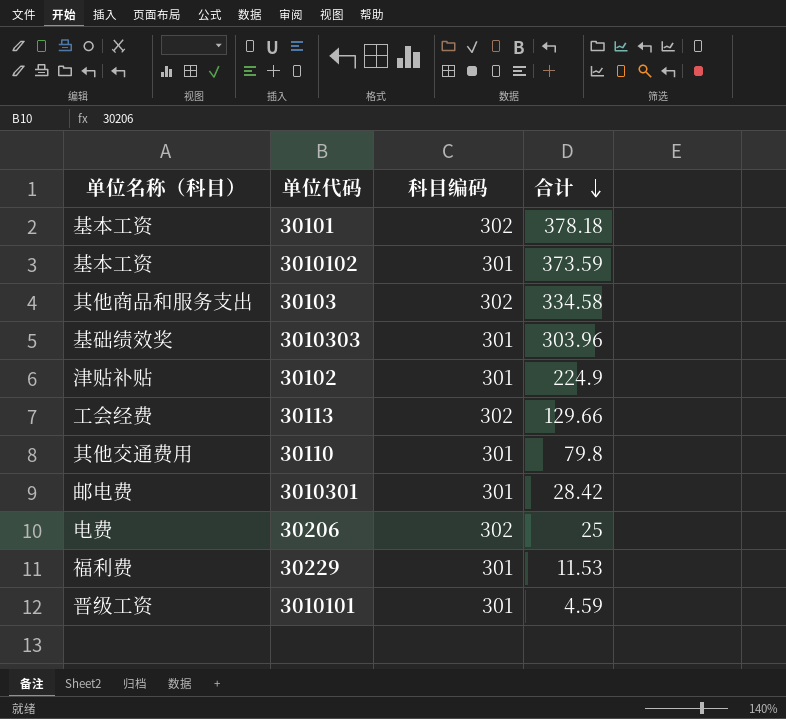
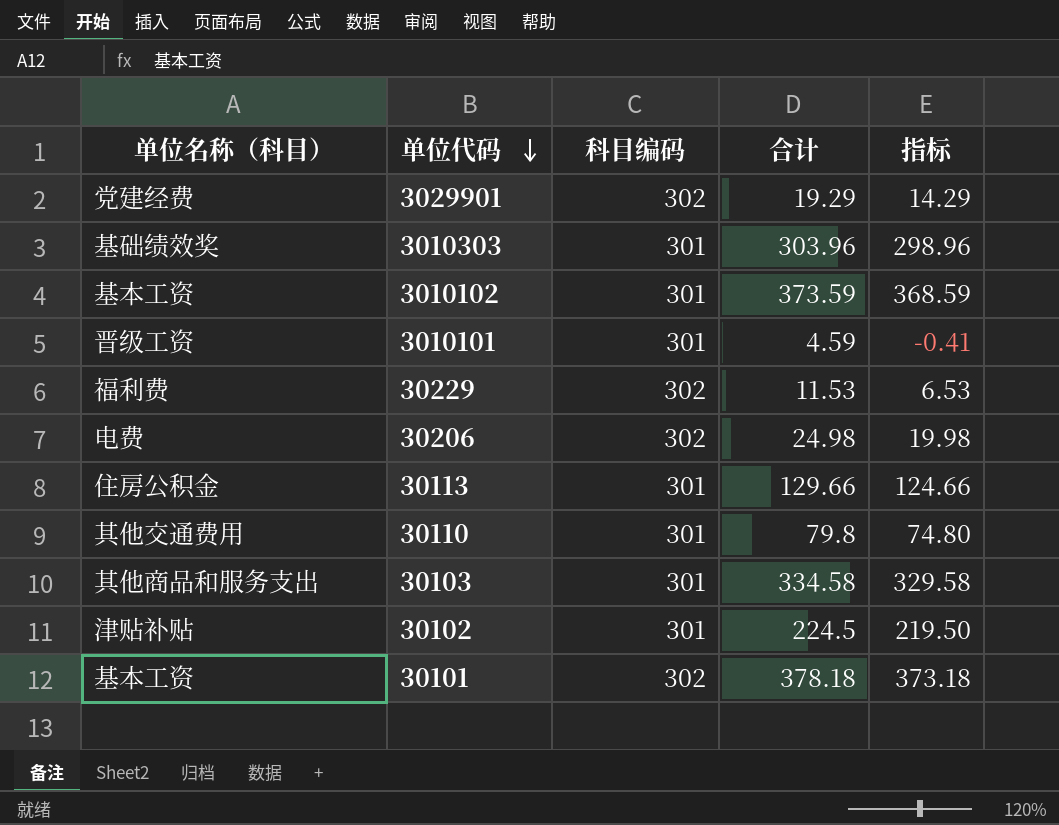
row order: 合计 descending -> 单位代码 descending
column 指标 | formula: none -> [合计] - 5
row 3010301: 邮电费 | 301 | 28.42 -> none
row 3029901: none -> 党建经费 | 302 | 19.29 | 14.29
30229 | 科目编码: 301 -> 302
30206 | 合计: 25 -> 24.98
30113 | 单位名称（科目）: 工会经费 -> 住房公积金
30113 | 科目编码: 302 -> 301
30103 | 科目编码: 302 -> 301
30102 | 合计: 224.9 -> 224.5

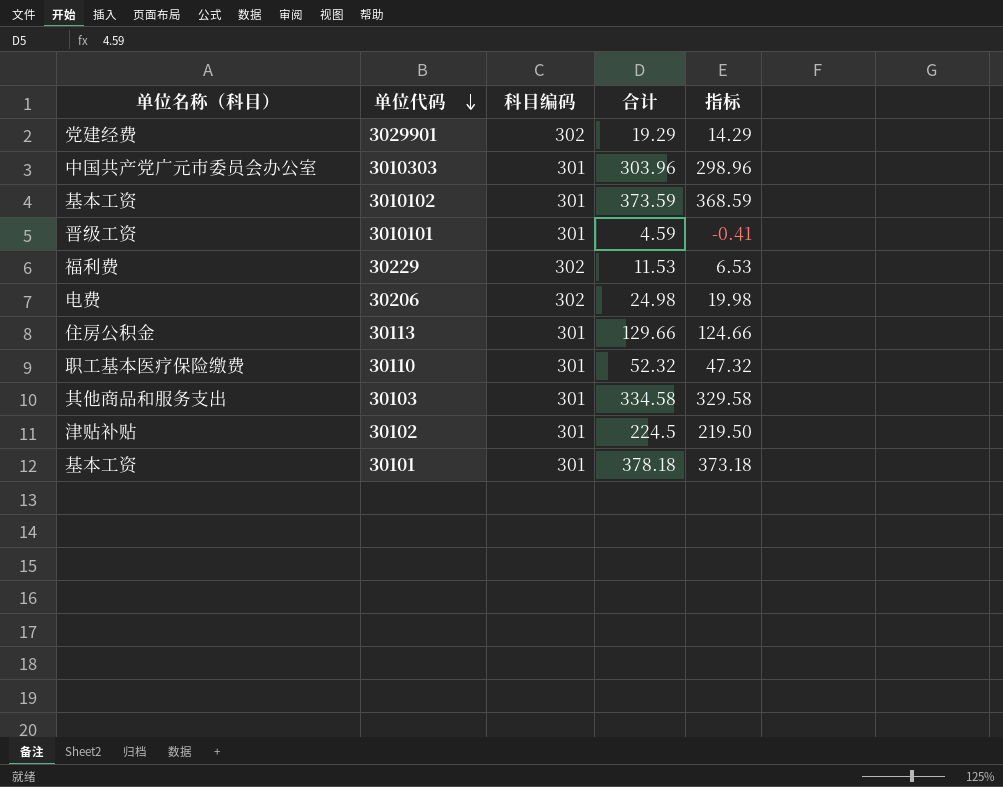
3010303 | 单位名称（科目）: 基础绩效奖 -> 中国共产党广元市委员会办公室
30110 | 单位名称（科目）: 其他交通费用 -> 职工基本医疗保险缴费
30110 | 合计: 79.8 -> 52.32
30110 | 指标: 74.80 -> 47.32
30101 | 科目编码: 302 -> 301

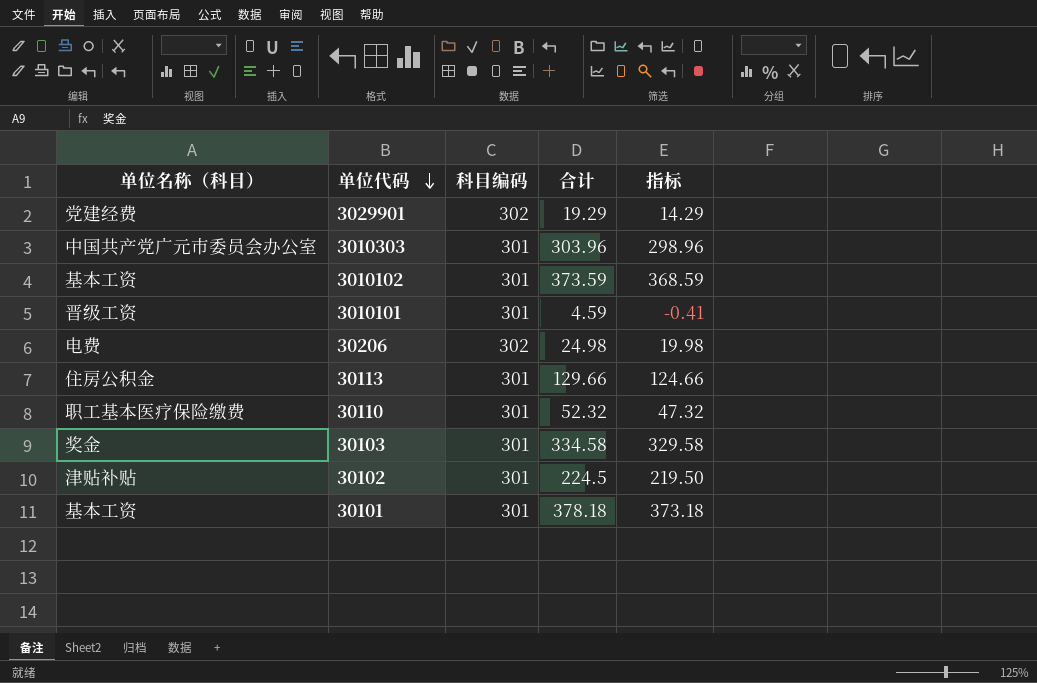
row 30229: 福利费 | 302 | 11.53 | 6.53 -> none
30103 | 单位名称（科目）: 其他商品和服务支出 -> 奖金

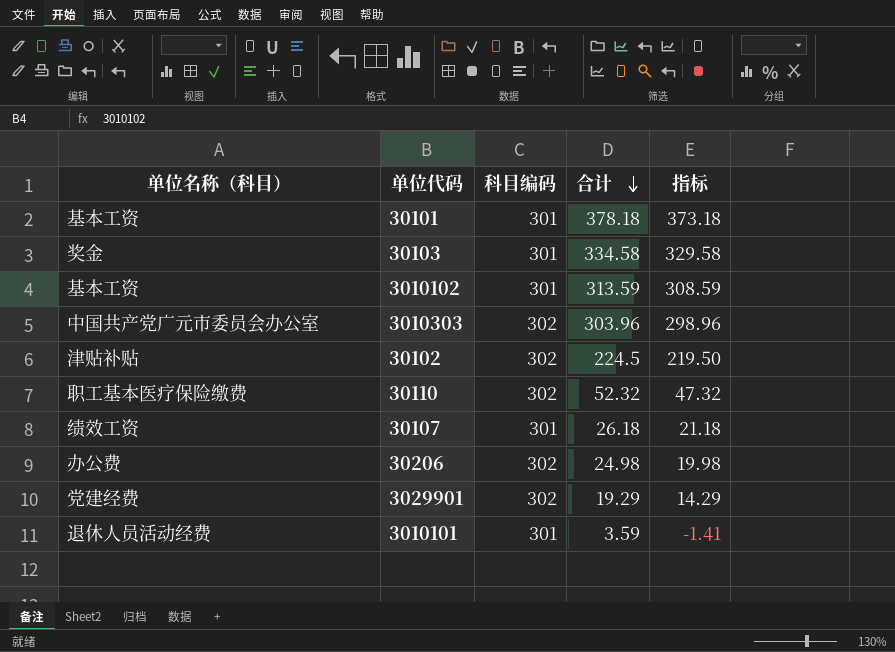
row order: 单位代码 descending -> 合计 descending
row 30113: 住房公积金 | 301 | 129.66 | 124.66 -> none
3010102 | 合计: 373.59 -> 313.59
3010102 | 指标: 368.59 -> 308.59
3010303 | 科目编码: 301 -> 302
30102 | 科目编码: 301 -> 302
30110 | 科目编码: 301 -> 302
row 30107: none -> 绩效工资 | 301 | 26.18 | 21.18
30206 | 单位名称（科目）: 电费 -> 办公费
3010101 | 单位名称（科目）: 晋级工资 -> 退休人员活动经费
3010101 | 合计: 4.59 -> 3.59
3010101 | 指标: -0.41 -> -1.41

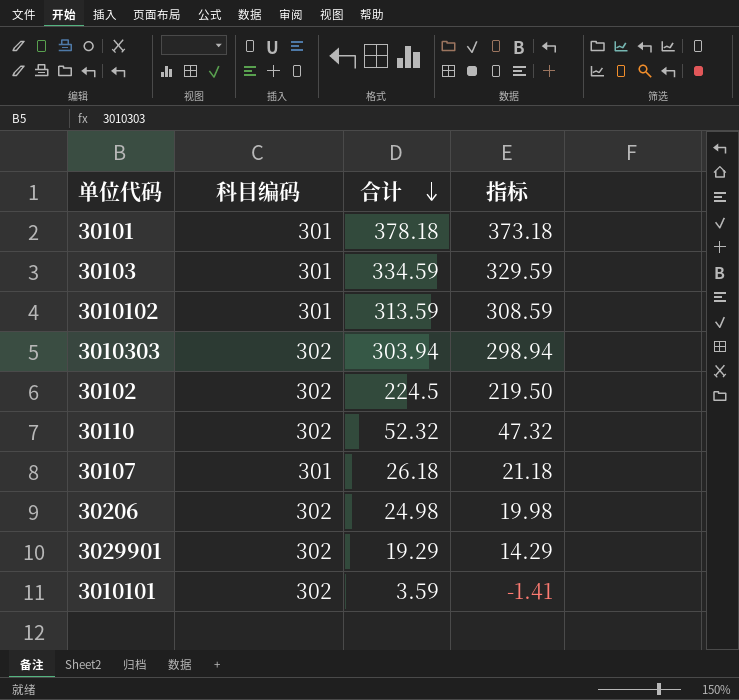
column 单位名称（科目） | position: 1 -> none
30103 | 合计: 334.58 -> 334.59
30103 | 指标: 329.58 -> 329.59
3010303 | 合计: 303.96 -> 303.94
3010303 | 指标: 298.96 -> 298.94
3010101 | 科目编码: 301 -> 302

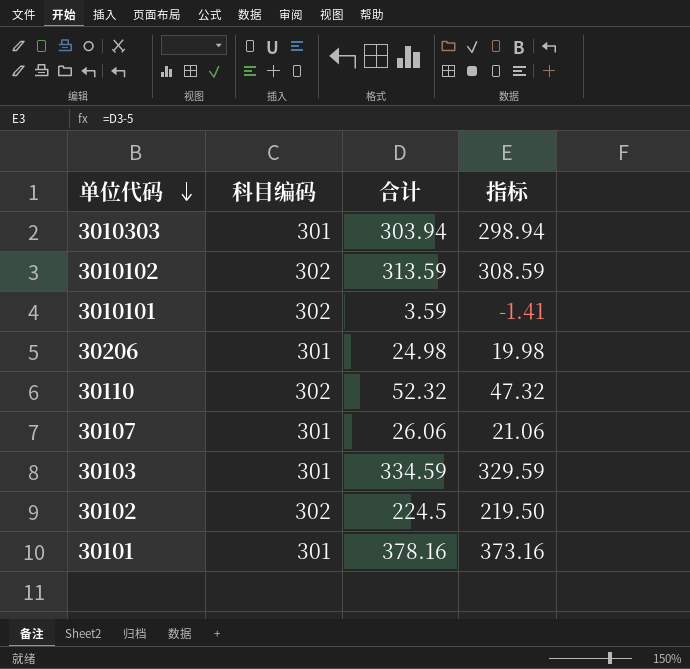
row order: 合计 descending -> 单位代码 descending
row 3029901: 302 | 19.29 | 14.29 -> none
3010303 | 科目编码: 302 -> 301
3010102 | 科目编码: 301 -> 302
30206 | 科目编码: 302 -> 301
30107 | 合计: 26.18 -> 26.06
30107 | 指标: 21.18 -> 21.06
30101 | 合计: 378.18 -> 378.16
30101 | 指标: 373.18 -> 373.16

